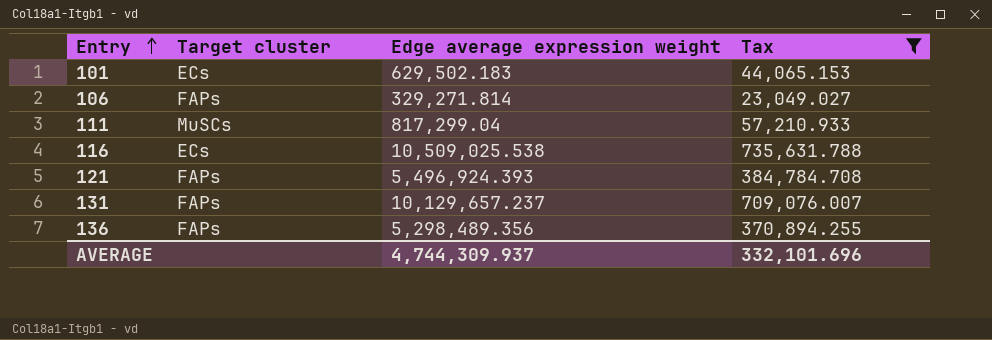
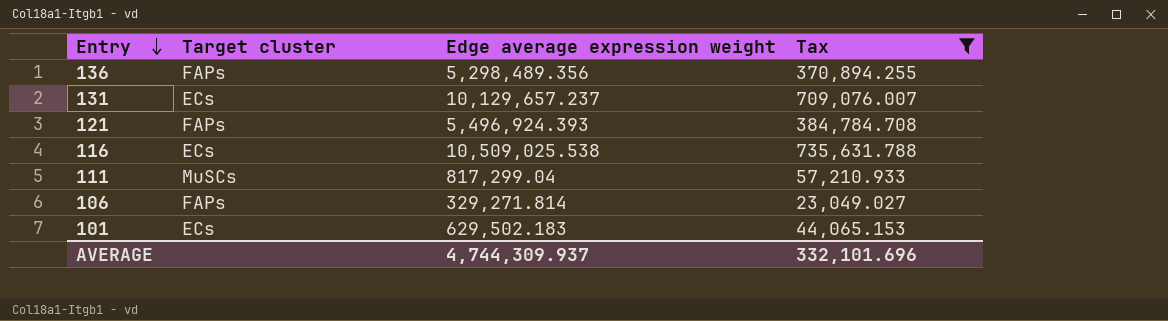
row order: Entry ascending -> Entry descending
131 | Target cluster: FAPs -> ECs

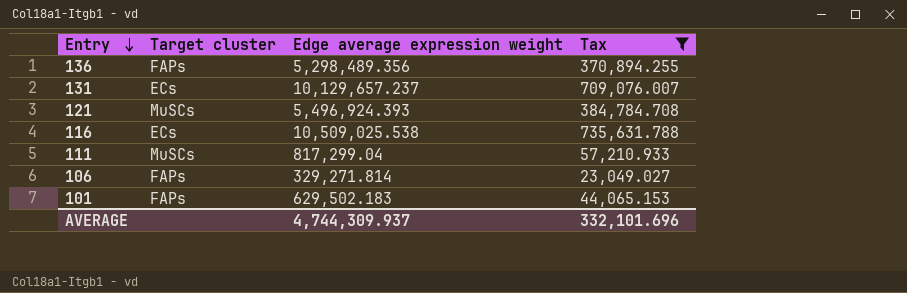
121 | Target cluster: FAPs -> MuSCs
101 | Target cluster: ECs -> FAPs

